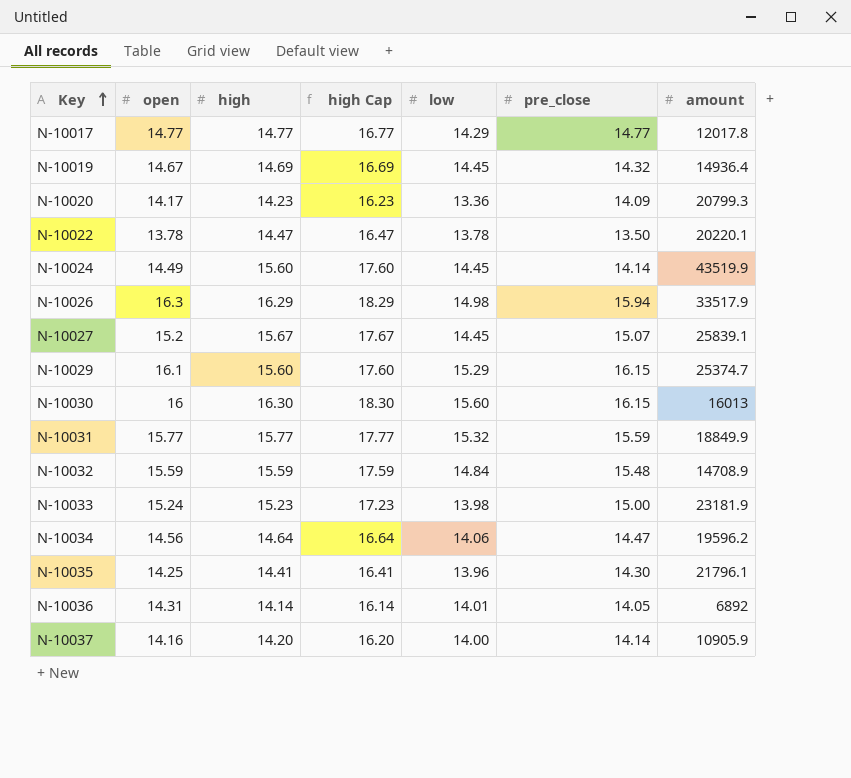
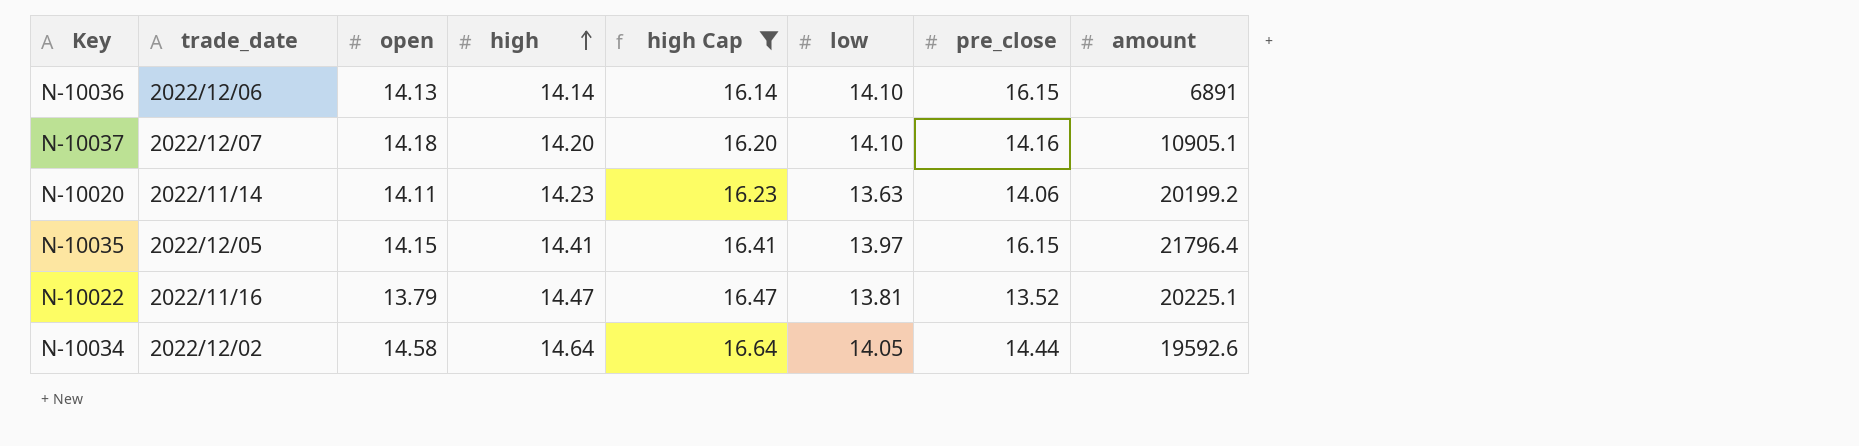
filter: none -> high Cap <= 16.64
row order: Key ascending -> high ascending
column trade_date | position: none -> 2
N-10036 | open: 14.31 -> 14.13
N-10036 | low: 14.01 -> 14.10
N-10036 | pre_close: 14.05 -> 16.15
N-10036 | amount: 6892 -> 6891
N-10037 | open: 14.16 -> 14.18
N-10037 | low: 14.00 -> 14.10
N-10037 | pre_close: 14.14 -> 14.16
N-10037 | amount: 10905.9 -> 10905.1
N-10020 | open: 14.17 -> 14.11
N-10020 | low: 13.36 -> 13.63
N-10020 | pre_close: 14.09 -> 14.06
N-10020 | amount: 20799.3 -> 20199.2
N-10035 | open: 14.25 -> 14.15
N-10035 | low: 13.96 -> 13.97
N-10035 | pre_close: 14.30 -> 16.15
N-10035 | amount: 21796.1 -> 21796.4
N-10022 | open: 13.78 -> 13.79
N-10022 | low: 13.78 -> 13.81
N-10022 | pre_close: 13.50 -> 13.52
N-10022 | amount: 20220.1 -> 20225.1
N-10034 | open: 14.56 -> 14.58
N-10034 | low: 14.06 -> 14.05
N-10034 | pre_close: 14.47 -> 14.44
N-10034 | amount: 19596.2 -> 19592.6

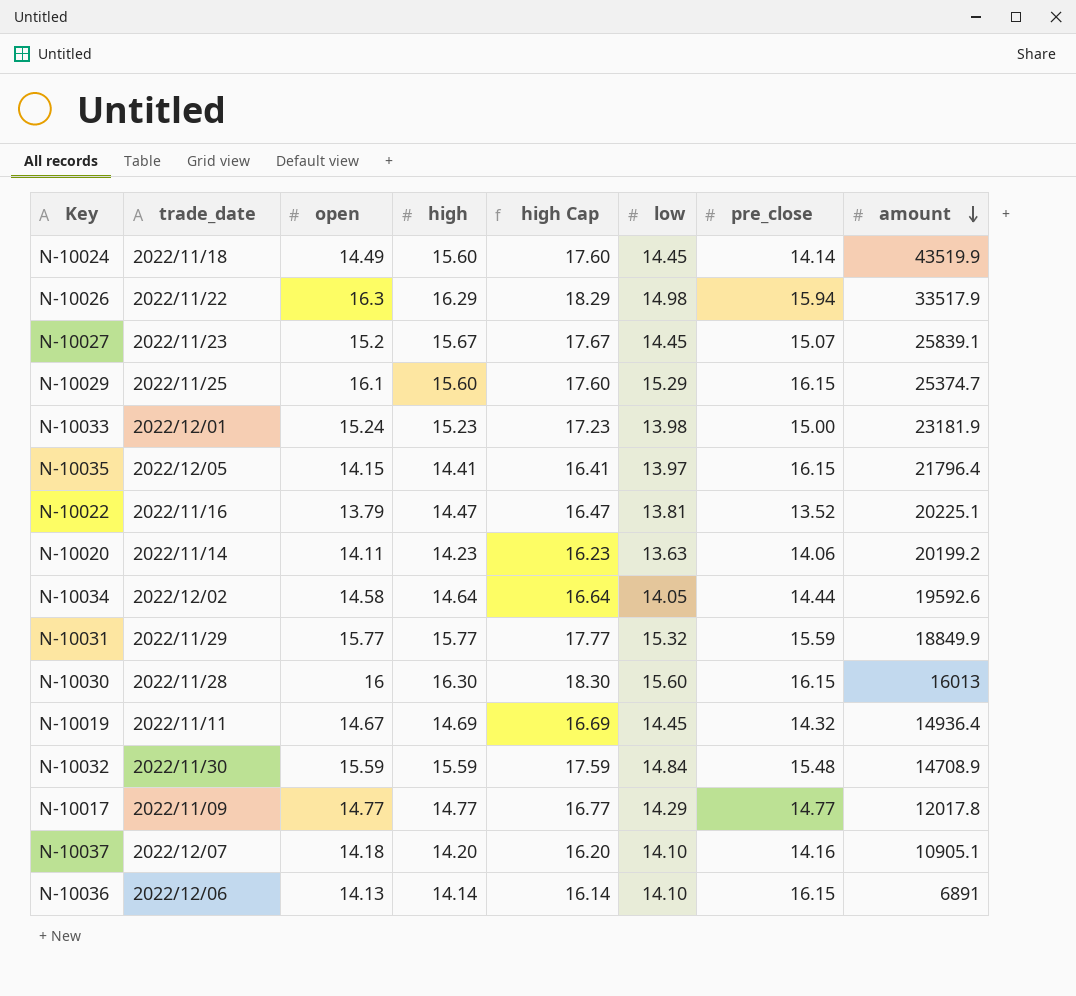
filter: high Cap <= 16.64 -> none
row order: high ascending -> amount descending

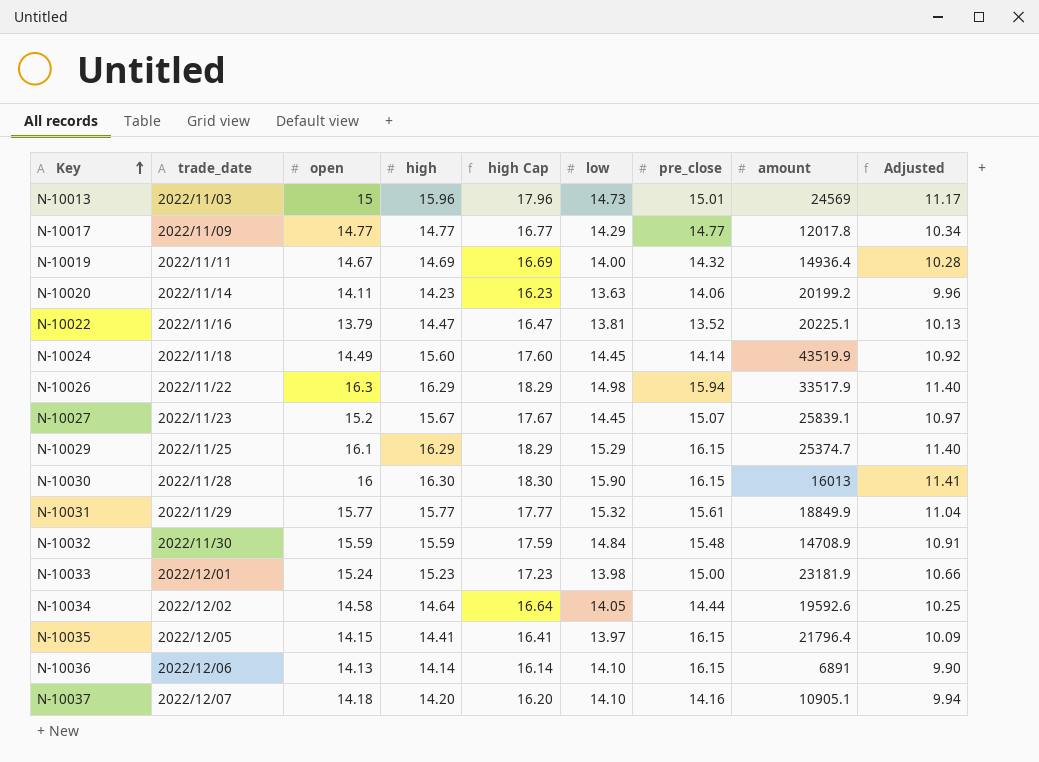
row order: amount descending -> Key ascending
column Adjusted | formula: none -> [high] * 0.7
row N-10013: none -> 2022/11/03 | 15 | 15.96 | 17.96 | 14.73 | 15.01 | 24569 | 11.17
N-10019 | low: 14.45 -> 14.00
N-10029 | high: 15.60 -> 16.29
N-10029 | high Cap: 17.60 -> 18.29
N-10030 | low: 15.60 -> 15.90
N-10031 | pre_close: 15.59 -> 15.61

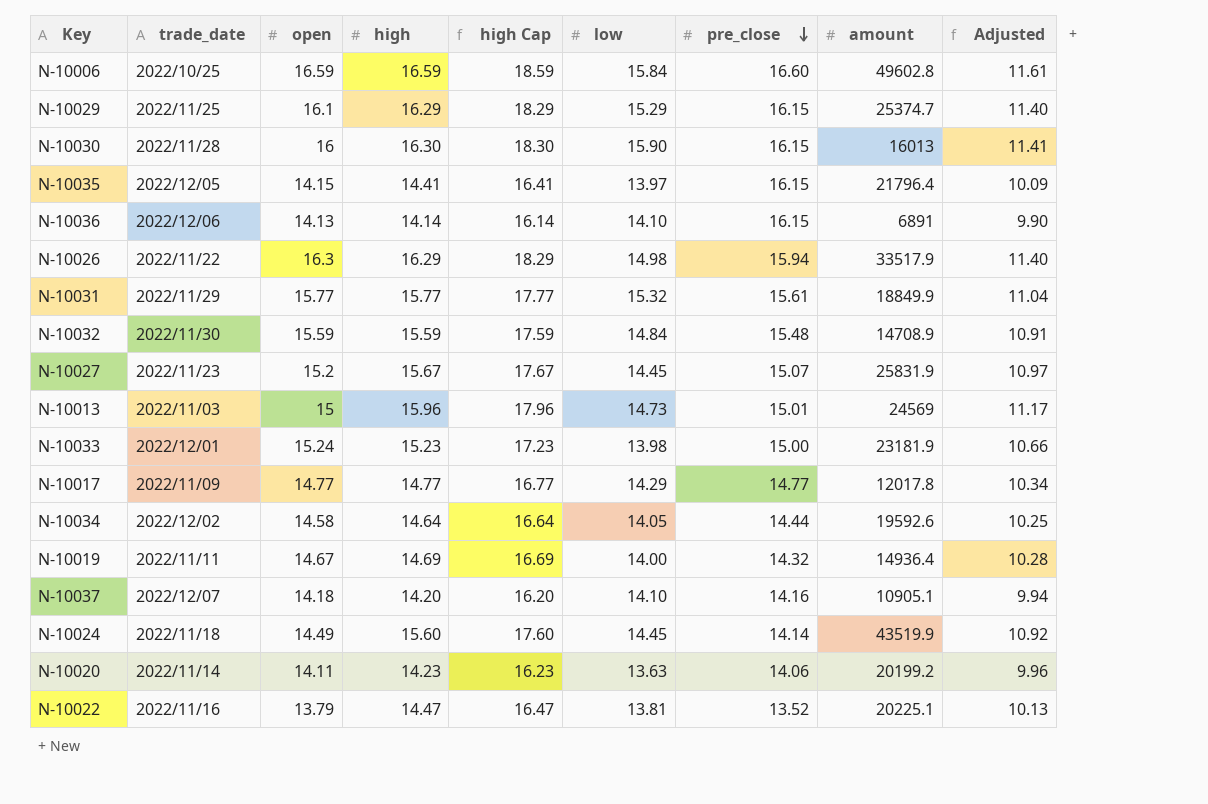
row order: Key ascending -> pre_close descending
row N-10006: none -> 2022/10/25 | 16.59 | 16.59 | 18.59 | 15.84 | 16.60 | 49602.8 | 11.61
N-10027 | amount: 25839.1 -> 25831.9

